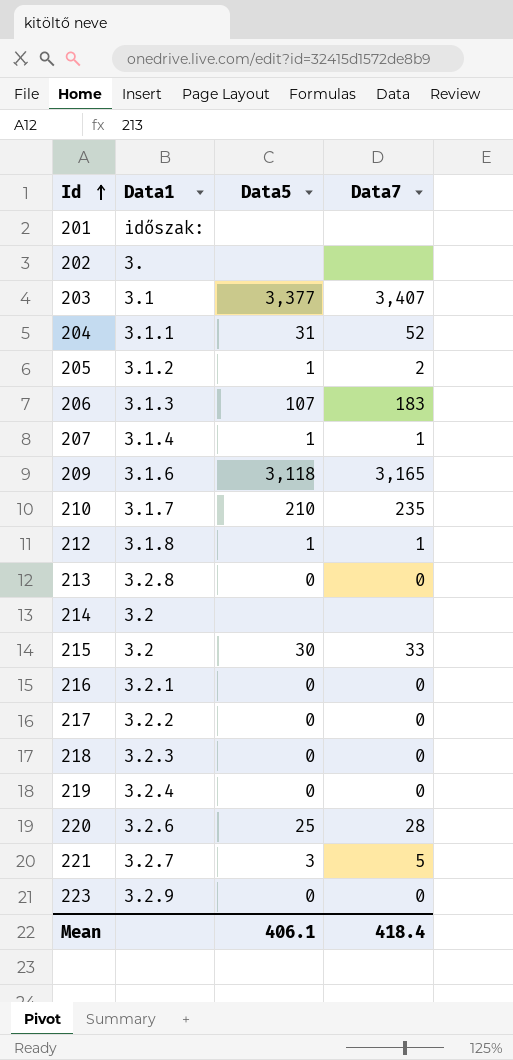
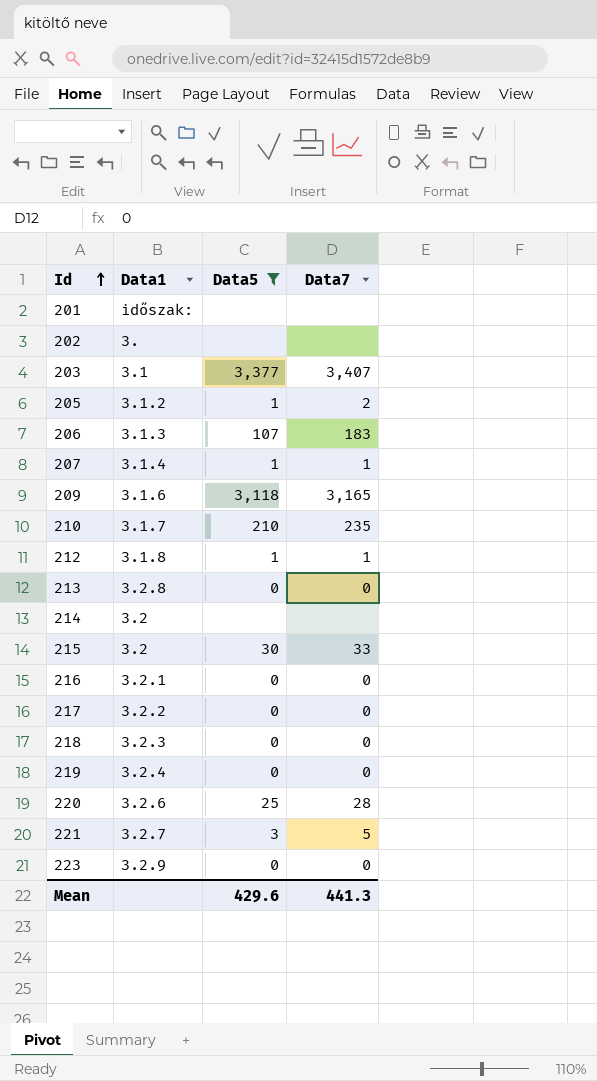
filter: none -> Data5 != 31
Mean | Data5: 406.1 -> 429.6
Mean | Data7: 418.4 -> 441.3

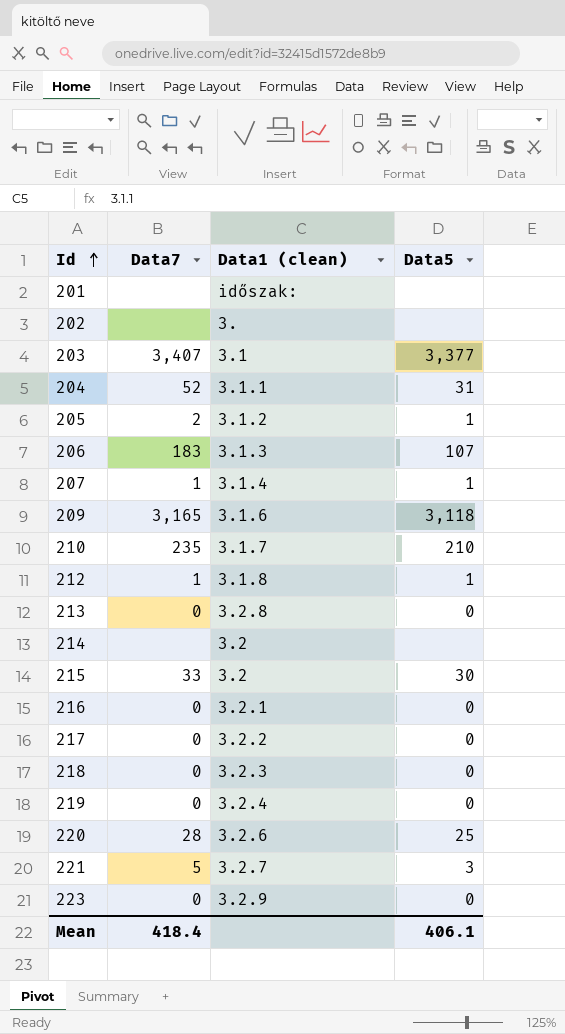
filter: Data5 != 31 -> none
column Data7 | position: 4 -> 2
column name: Data1 -> Data1 (clean)
Mean | Data7: 441.3 -> 418.4
Mean | Data5: 429.6 -> 406.1

